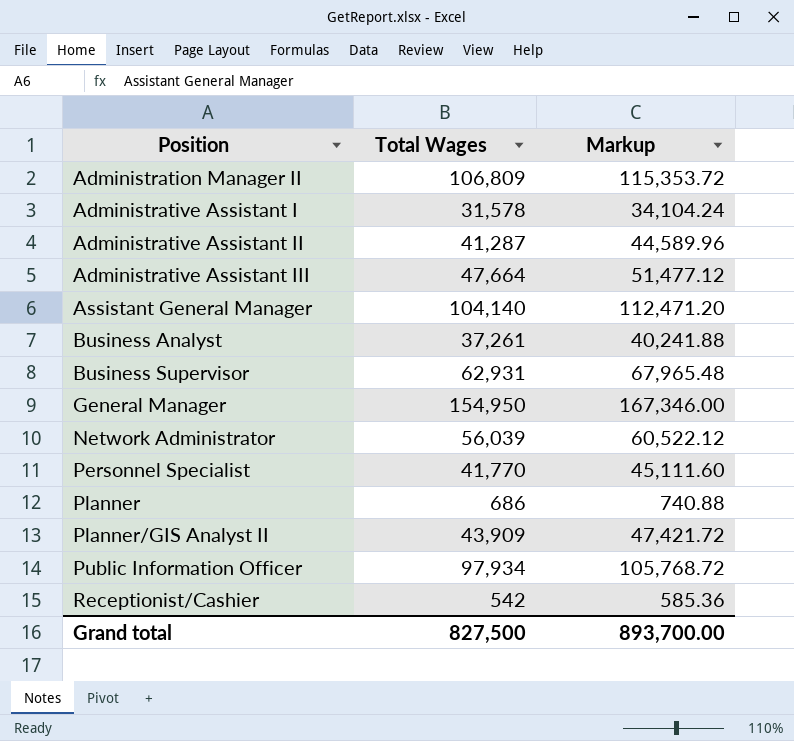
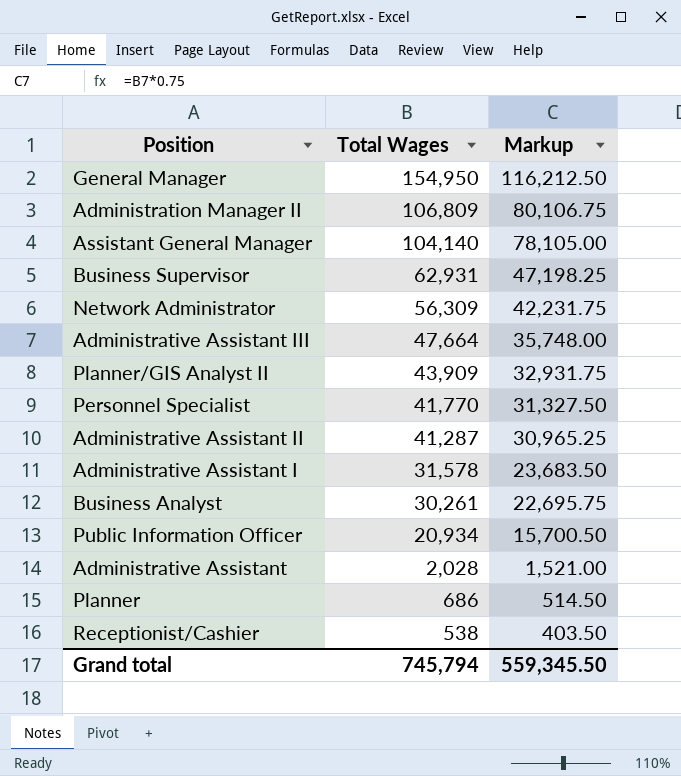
row order: Position ascending -> Total Wages descending
column Markup | formula: [Total Wages] * 1.08 -> [Total Wages] * 0.75
Network Administrator | Total Wages: 56,039 -> 56,309
Business Analyst | Total Wages: 37,261 -> 30,261
Public Information Officer | Total Wages: 97,934 -> 20,934
row Administrative Assistant: none -> 2,028 | 1,521.00
Receptionist/Cashier | Total Wages: 542 -> 538
Grand total | Total Wages: 827,500 -> 745,794
Grand total | Markup: 893,700.00 -> 559,345.50

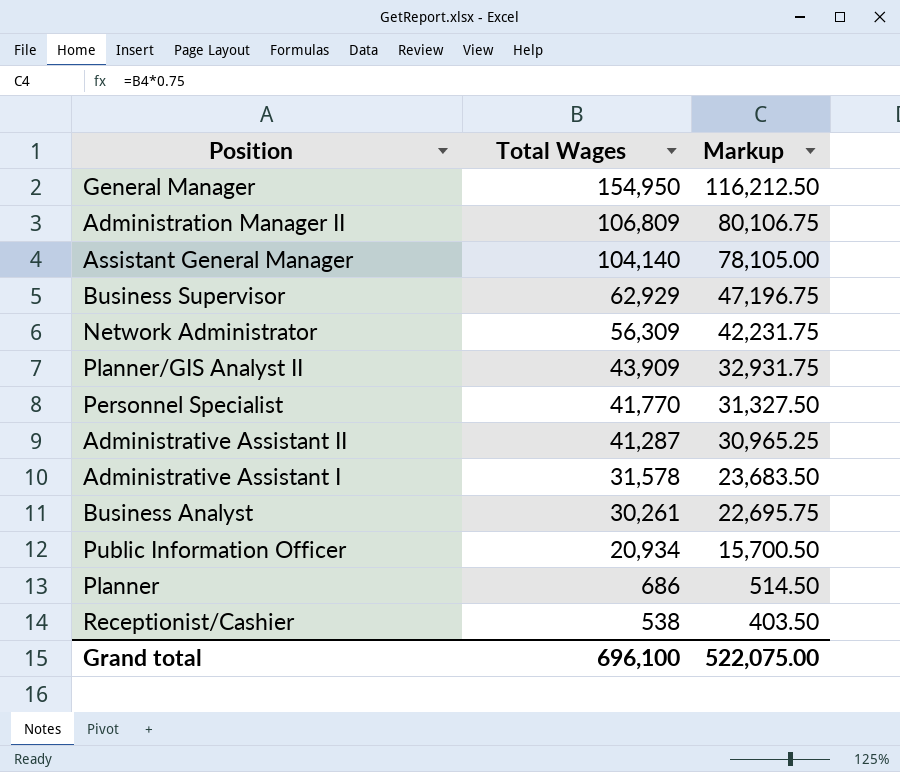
row Administrative Assistant III: 47,664 | 35,748.00 -> none
row Administrative Assistant: 2,028 | 1,521.00 -> none
Business Supervisor | Total Wages: 62,931 -> 62,929
Business Supervisor | Markup: 47,198.25 -> 47,196.75
Grand total | Total Wages: 745,794 -> 696,100
Grand total | Markup: 559,345.50 -> 522,075.00

